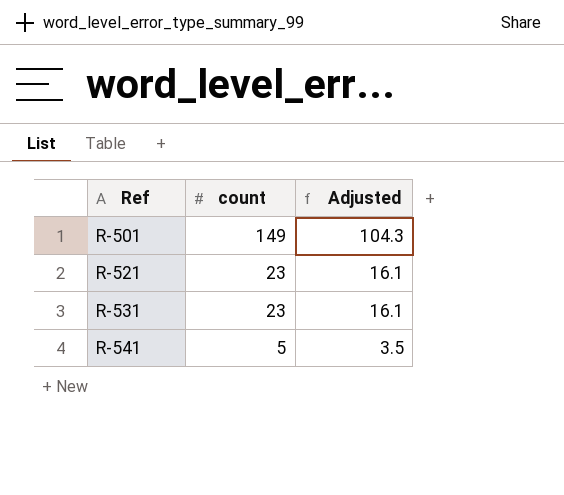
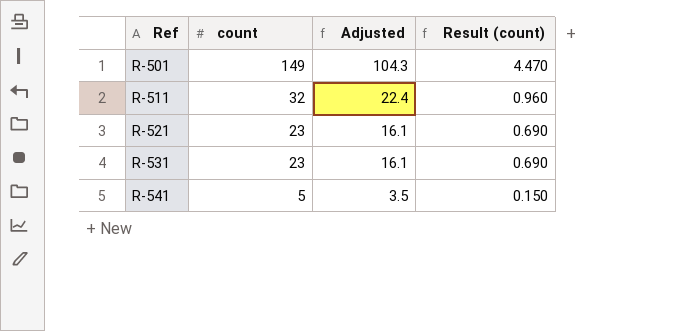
column Result (count) | formula: none -> [count] * 0.03
row R-511: none -> 32 | 22.4 | 0.960

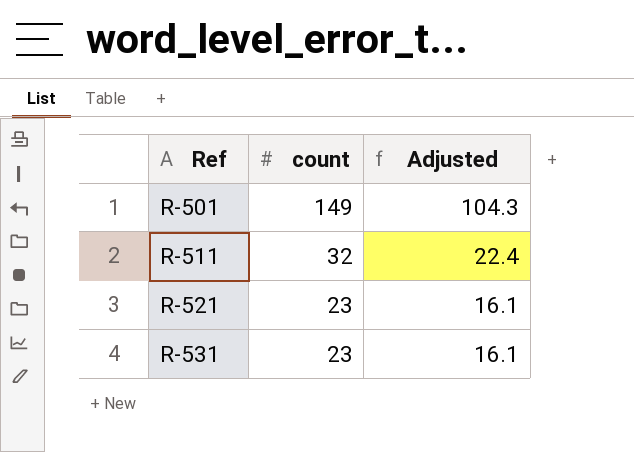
column Result (count) | formula: [count] * 0.03 -> none
row R-541: 5 | 3.5 | 0.150 -> none

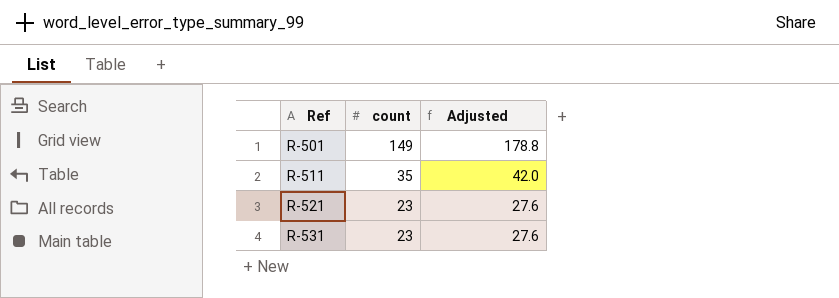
column Adjusted | formula: [count] * 0.7 -> [count] * 1.2
R-511 | count: 32 -> 35

